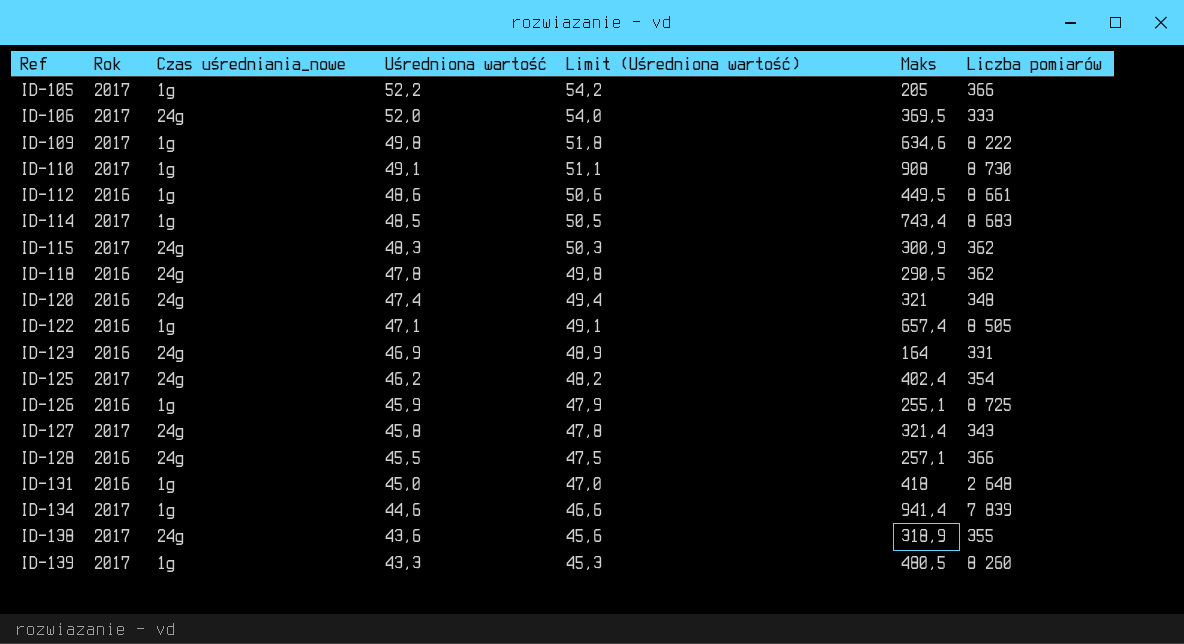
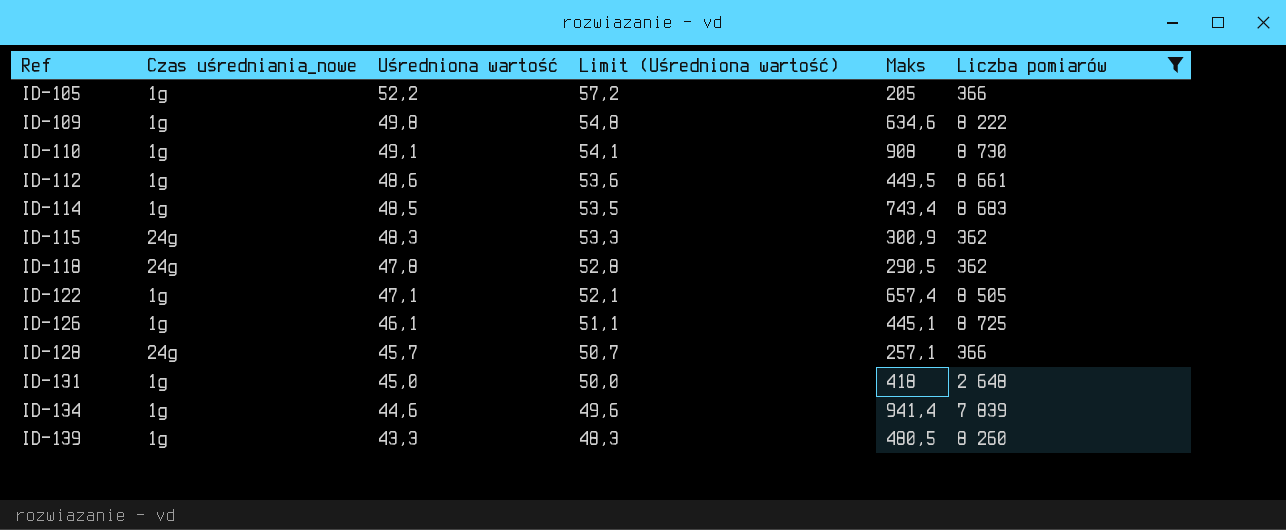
filter: none -> Liczba pomiarów >= 362
column Rok | position: 2 -> none
column Limit (Uśredniona wartość) | formula: [Uśredniona wartość] + 2 -> [Uśredniona wartość] + 5
ID-126 | Uśredniona wartość: 45,9 -> 46,1
ID-126 | Maks: 255,1 -> 445,1
ID-128 | Uśredniona wartość: 45,5 -> 45,7

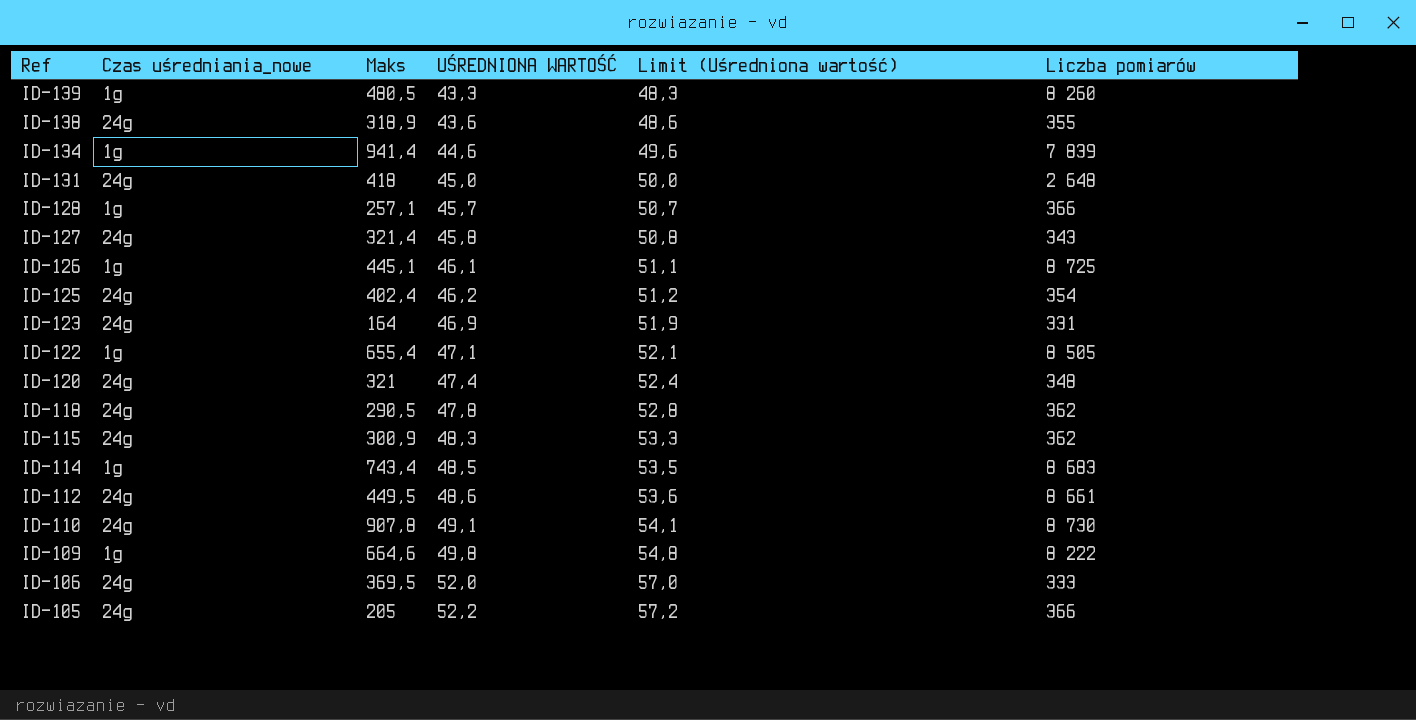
filter: Liczba pomiarów >= 362 -> none
row order: Ref ascending -> Ref descending
column Maks | position: 5 -> 3
column name: Uśredniona wartość -> UŚREDNIONA WARTOŚĆ
ID-131 | Czas uśredniania_nowe: 1g -> 24g
ID-128 | Czas uśredniania_nowe: 24g -> 1g
ID-122 | Maks: 657,4 -> 655,4
ID-112 | Czas uśredniania_nowe: 1g -> 24g
ID-110 | Czas uśredniania_nowe: 1g -> 24g
ID-110 | Maks: 908 -> 907,8
ID-109 | Maks: 634,6 -> 664,6
ID-105 | Czas uśredniania_nowe: 1g -> 24g

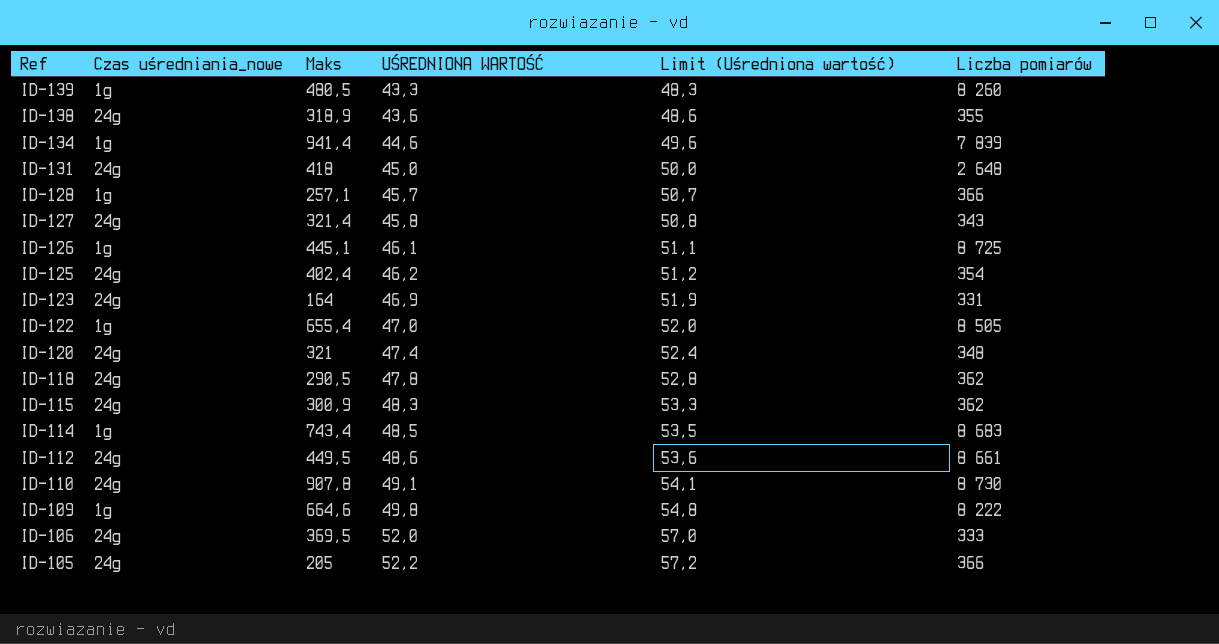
ID-122 | UŚREDNIONA WARTOŚĆ: 47,1 -> 47,0
ID-122 | Limit (Uśredniona wartość): 52,1 -> 52,0

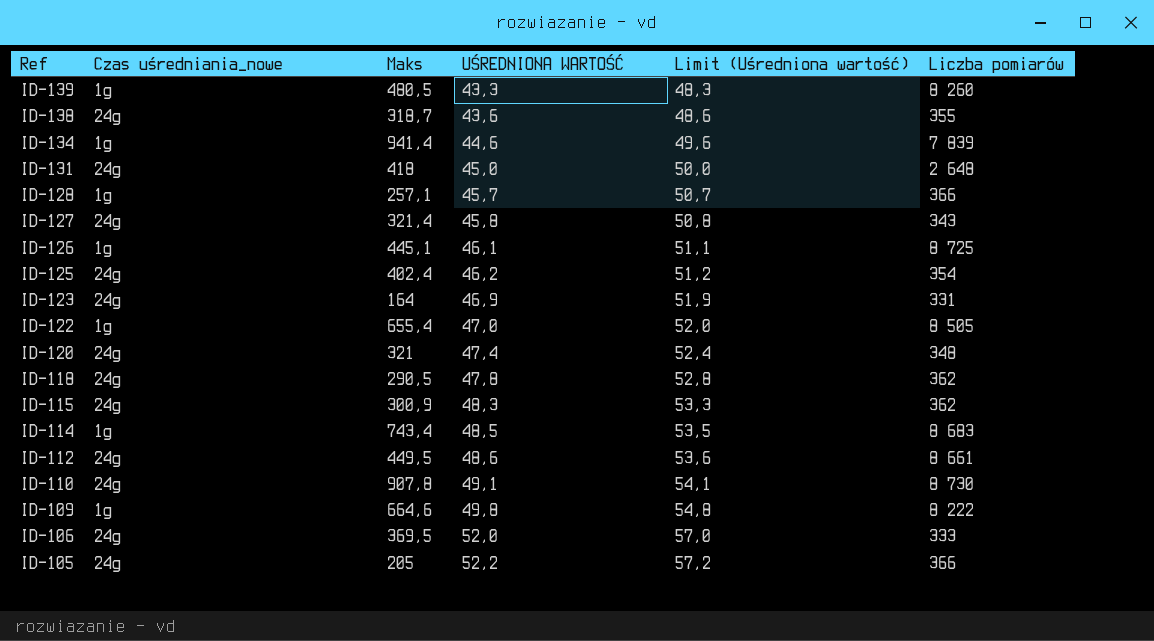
ID-138 | Maks: 318,9 -> 318,7

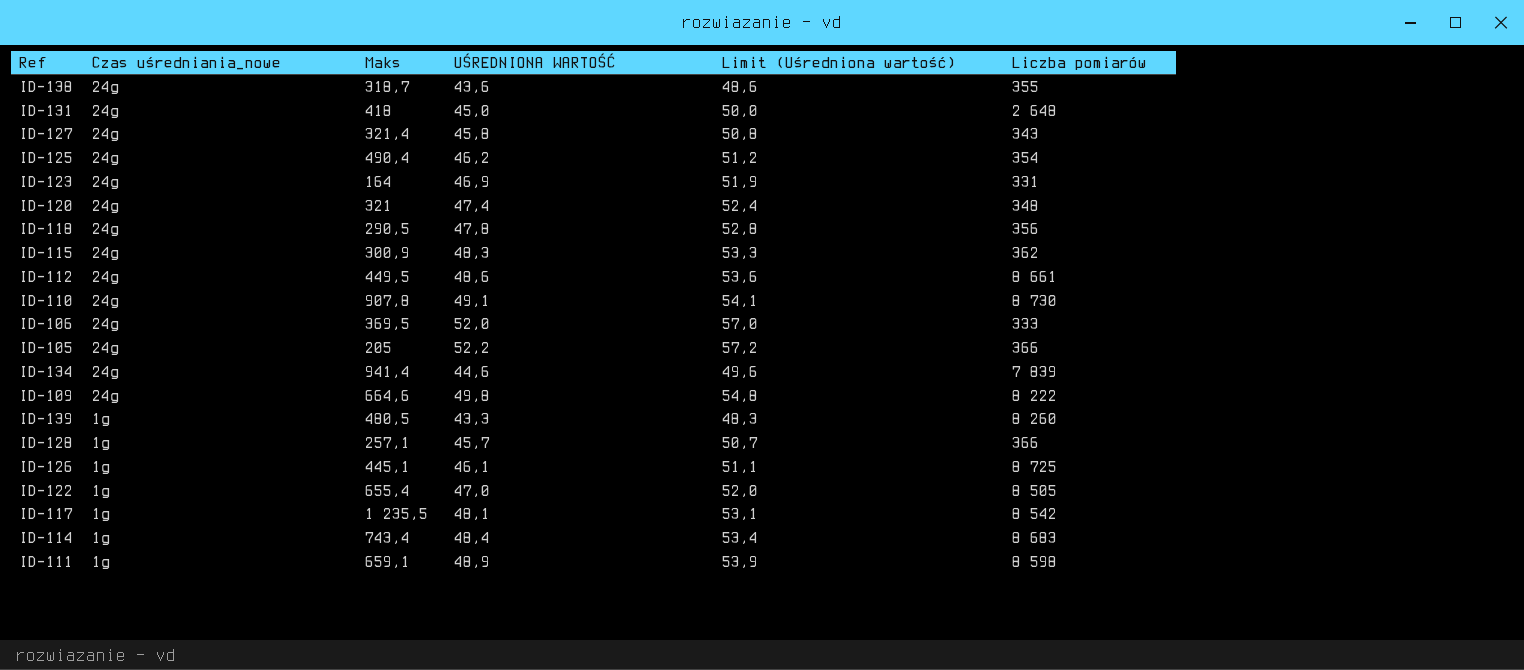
row order: Ref descending -> Czas uśredniania_nowe descending
ID-125 | Maks: 402,4 -> 490,4
ID-118 | Liczba pomiarów: 362 -> 356
ID-134 | Czas uśredniania_nowe: 1g -> 24g
ID-109 | Czas uśredniania_nowe: 1g -> 24g
row ID-117: none -> 1g | 1 235,5 | 48,1 | 53,1 | 8 542
ID-114 | UŚREDNIONA WARTOŚĆ: 48,5 -> 48,4
ID-114 | Limit (Uśredniona wartość): 53,5 -> 53,4
row ID-111: none -> 1g | 659,1 | 48,9 | 53,9 | 8 598

